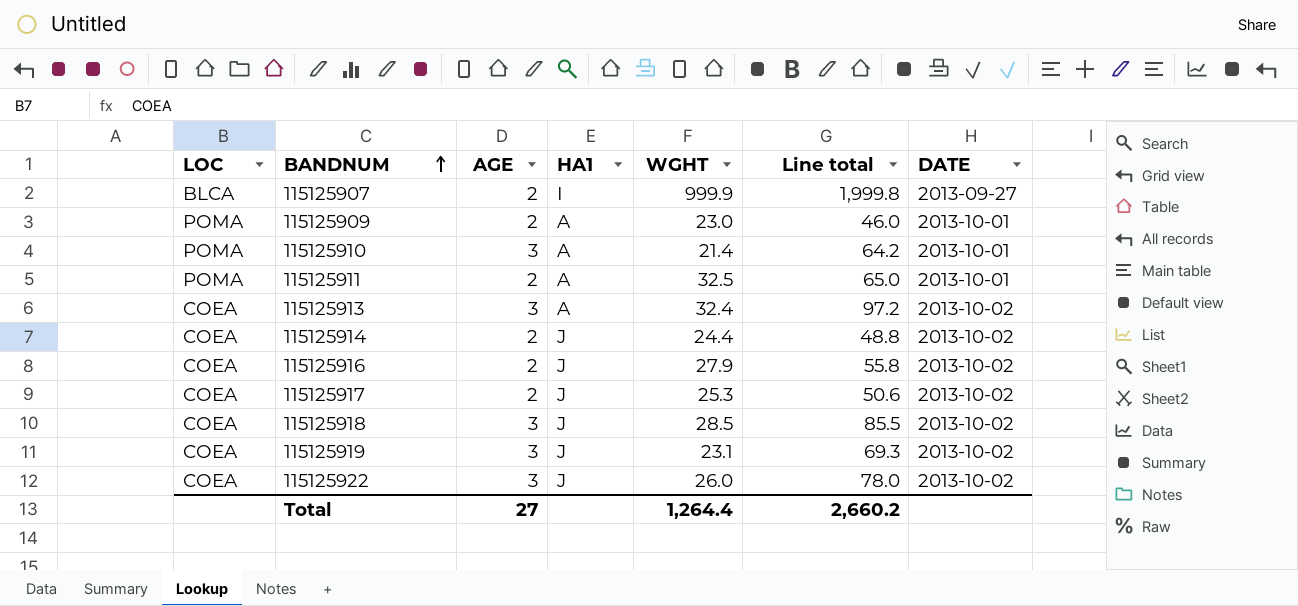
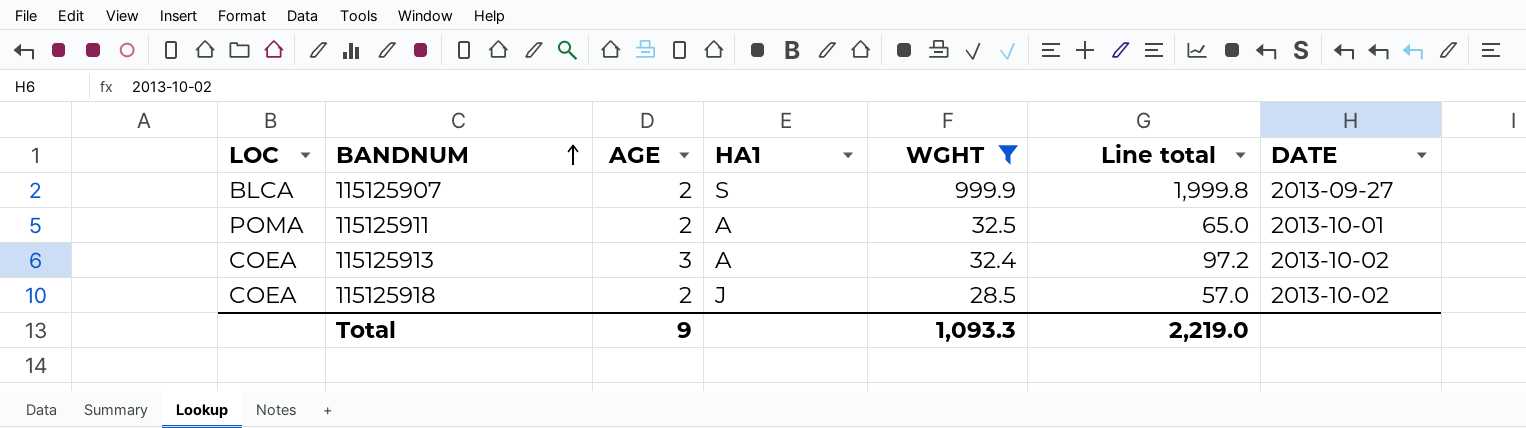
filter: none -> WGHT >= 28.5
115125907 | HA1: I -> S
115125918 | AGE: 3 -> 2
115125918 | Line total: 85.5 -> 57.0
Total | AGE: 27 -> 9
Total | WGHT: 1,264.4 -> 1,093.3
Total | Line total: 2,660.2 -> 2,219.0

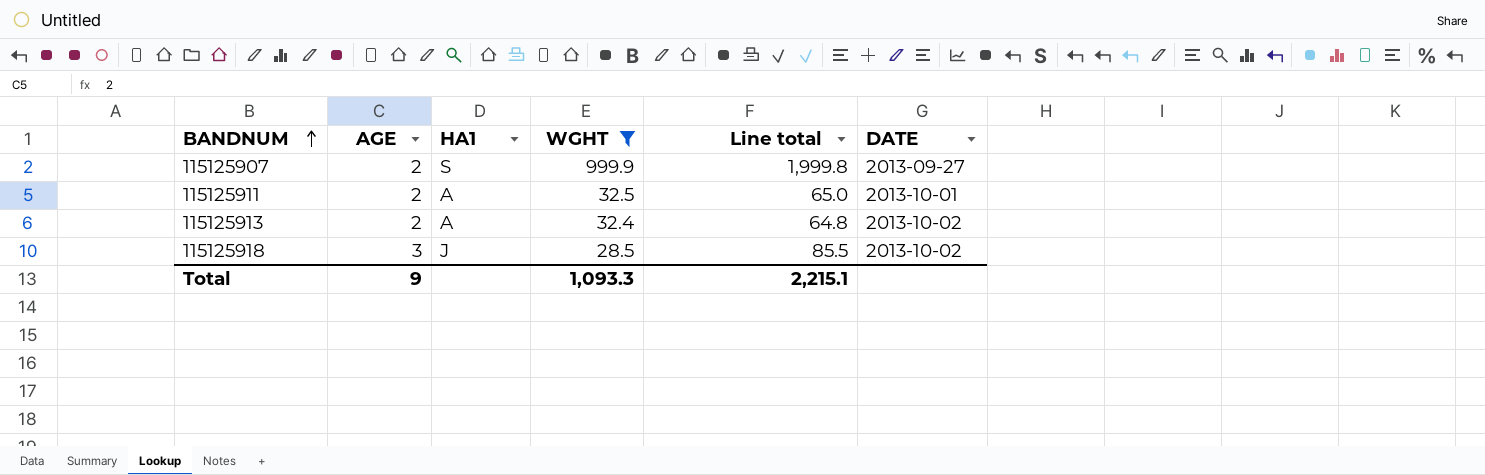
column LOC | position: 1 -> none
115125913 | AGE: 3 -> 2
115125913 | Line total: 97.2 -> 64.8
115125918 | AGE: 2 -> 3
115125918 | Line total: 57.0 -> 85.5
Total | Line total: 2,219.0 -> 2,215.1

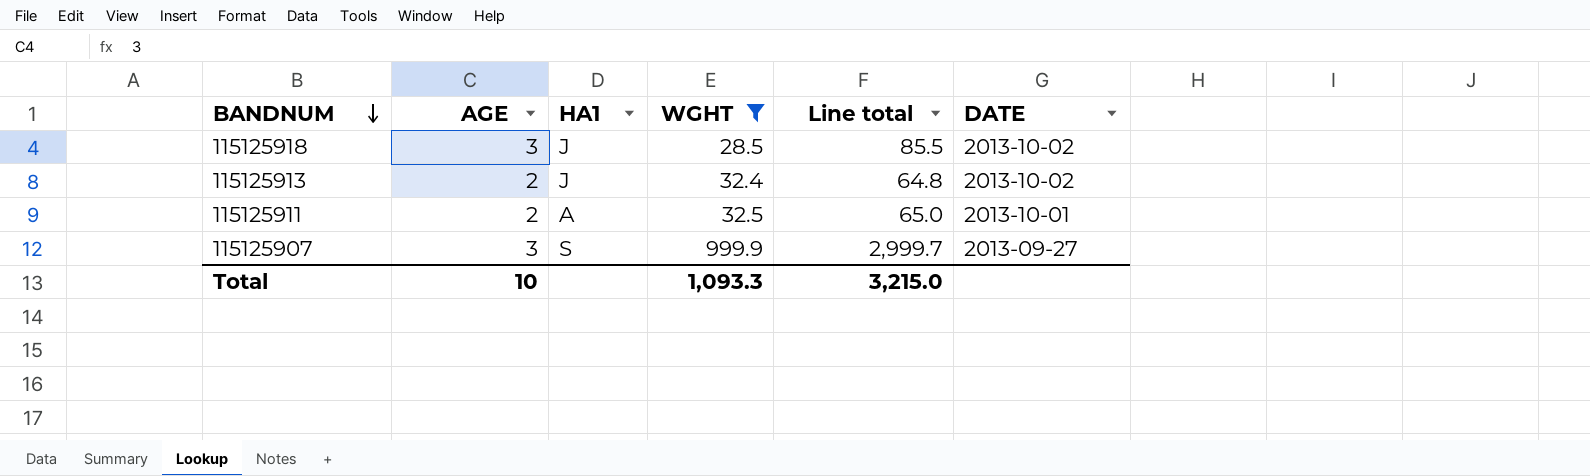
row order: BANDNUM ascending -> BANDNUM descending
115125913 | HA1: A -> J
115125907 | AGE: 2 -> 3
115125907 | Line total: 1,999.8 -> 2,999.7
Total | AGE: 9 -> 10
Total | Line total: 2,215.1 -> 3,215.0

